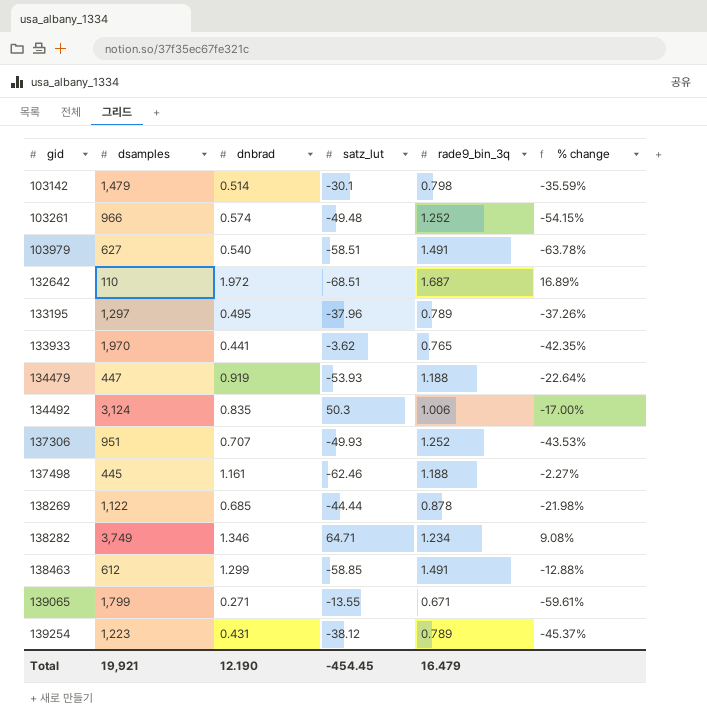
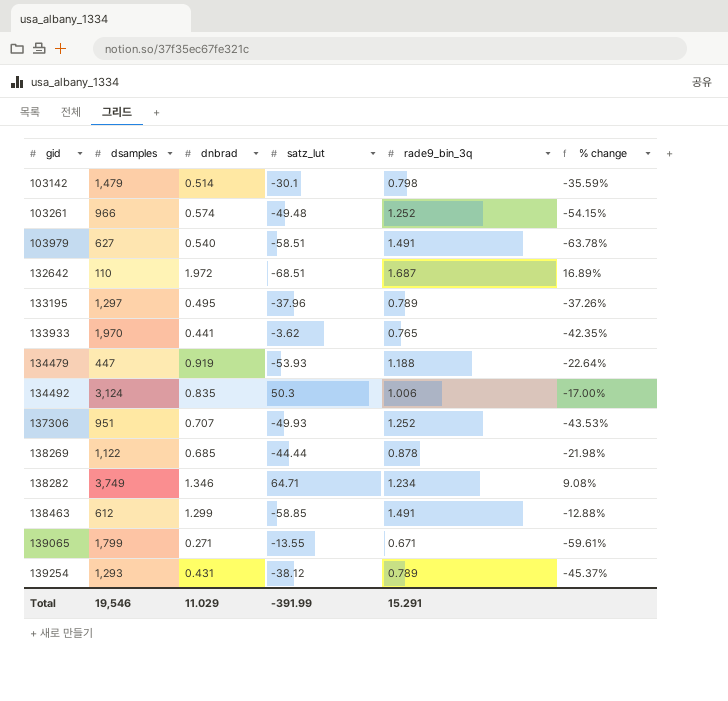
row 137498: 445 | 1.161 | -62.46 | 1.188 | -2.27% -> none
139254 | dsamples: 1,223 -> 1,293
Total | dsamples: 19,921 -> 19,546
Total | dnbrad: 12.190 -> 11.029
Total | satz_lut: -454.45 -> -391.99
Total | rade9_bin_3q: 16.479 -> 15.291

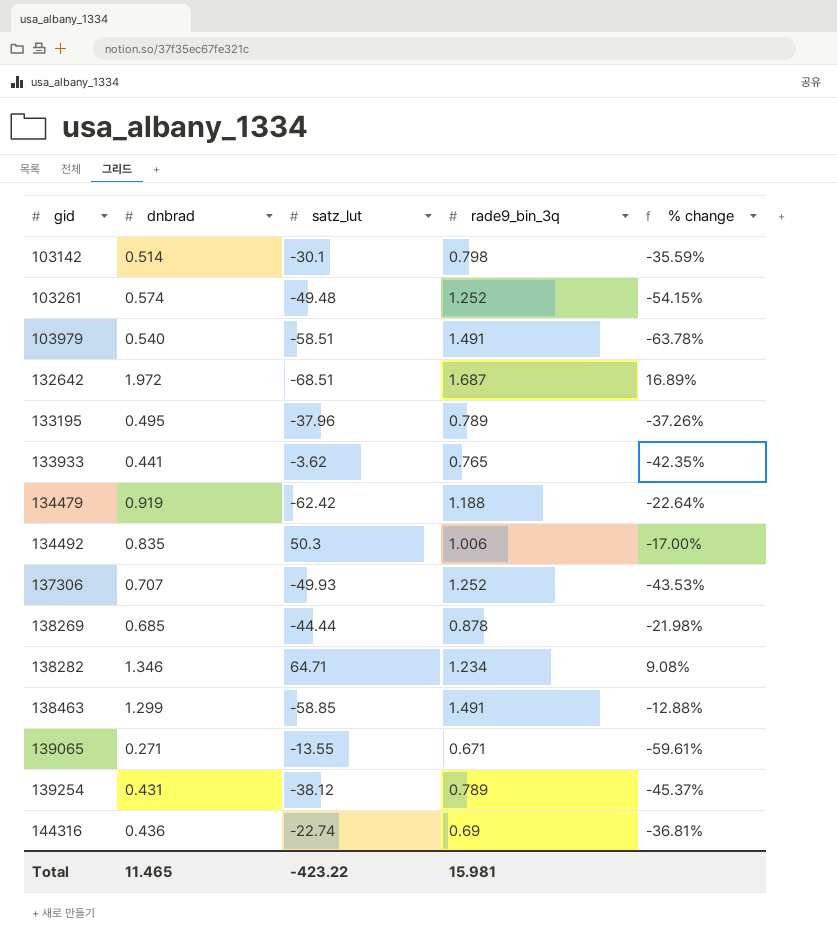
column dsamples | position: 2 -> none
134479 | satz_lut: -53.93 -> -62.42
row 144316: none -> 0.436 | -22.74 | 0.69 | -36.81%
Total | dnbrad: 11.029 -> 11.465
Total | satz_lut: -391.99 -> -423.22
Total | rade9_bin_3q: 15.291 -> 15.981

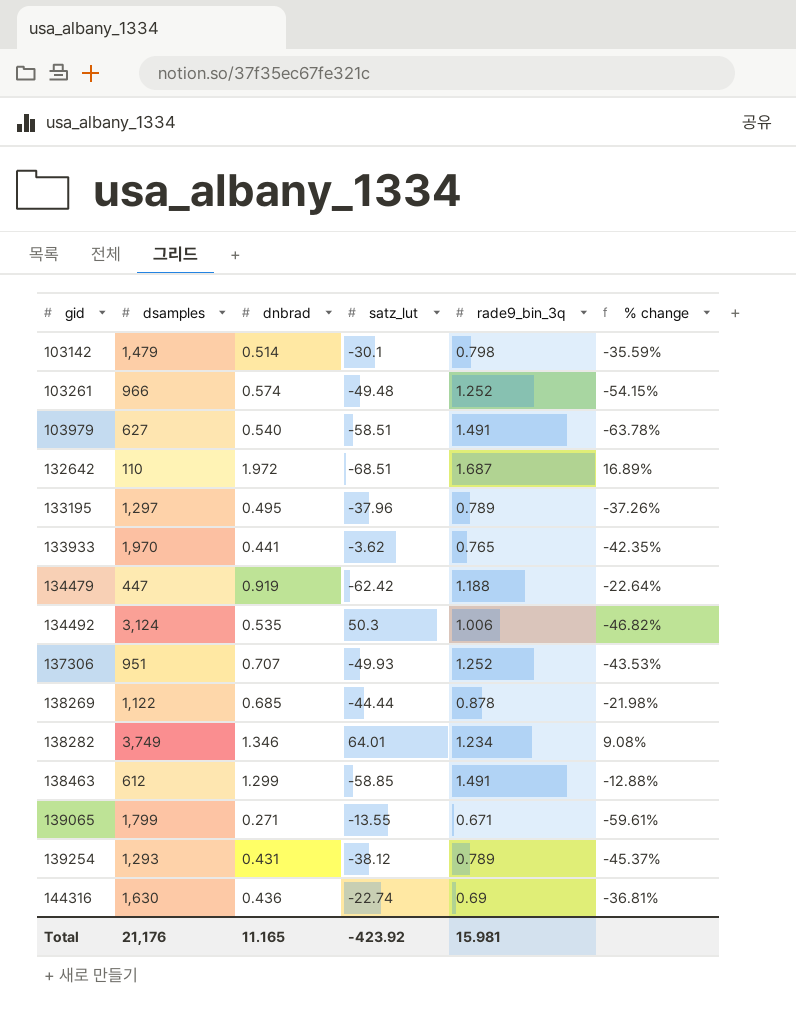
column dsamples | position: none -> 2
134492 | dnbrad: 0.835 -> 0.535
134492 | % change: -17.00% -> -46.82%
138282 | satz_lut: 64.71 -> 64.01
Total | dnbrad: 11.465 -> 11.165
Total | satz_lut: -423.22 -> -423.92

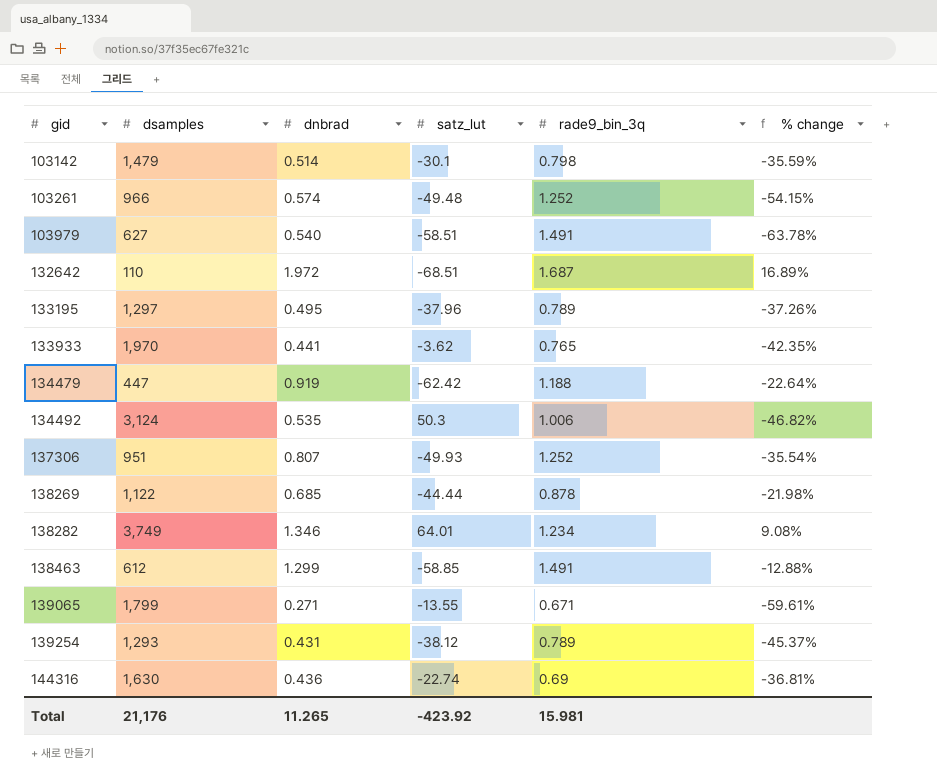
137306 | dnbrad: 0.707 -> 0.807
137306 | % change: -43.53% -> -35.54%
Total | dnbrad: 11.165 -> 11.265

